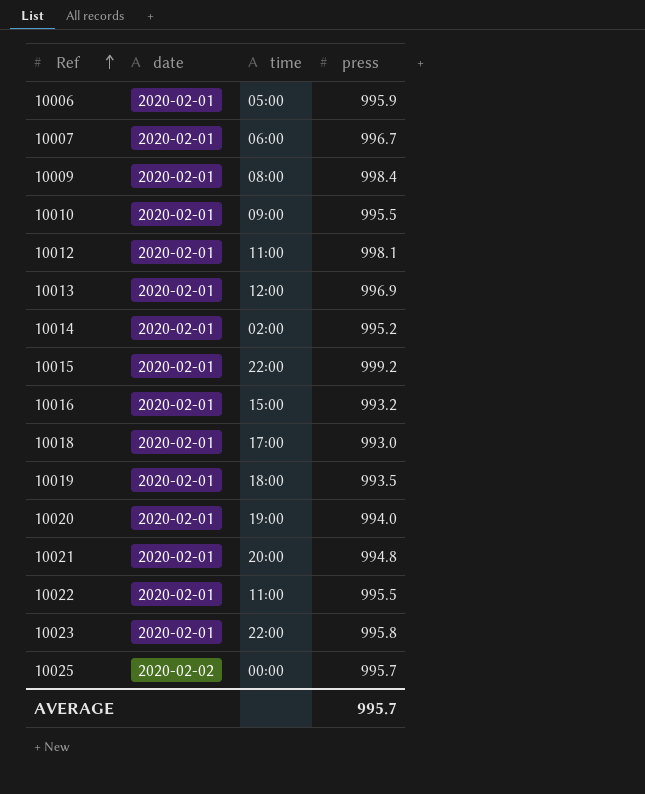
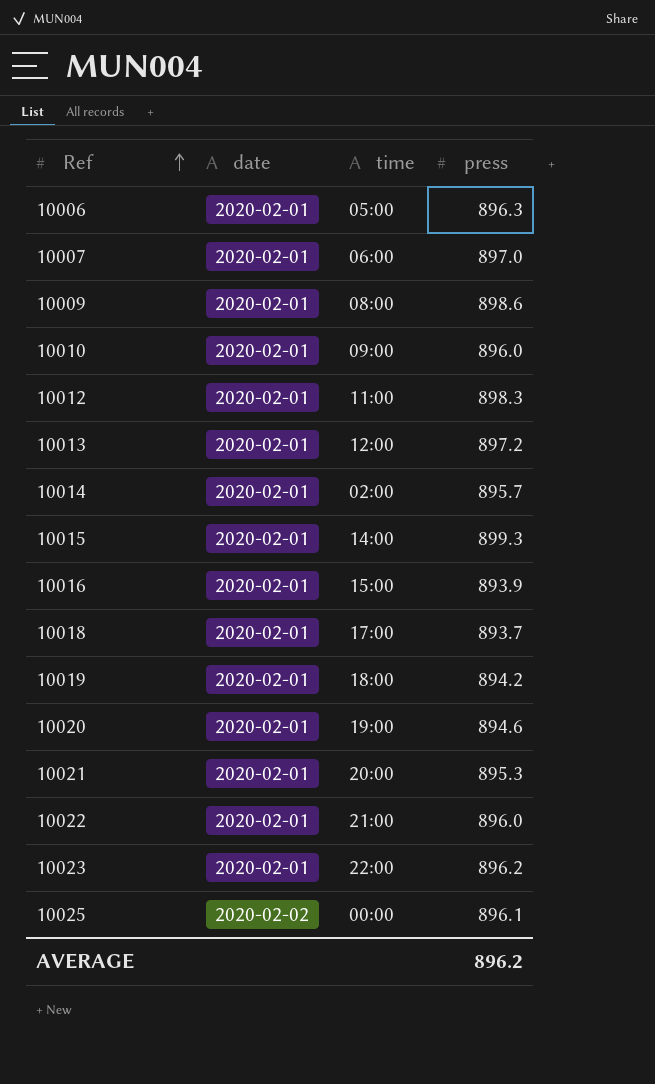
10006 | press: 995.9 -> 896.3
10007 | press: 996.7 -> 897.0
10009 | press: 998.4 -> 898.6
10010 | press: 995.5 -> 896.0
10012 | press: 998.1 -> 898.3
10013 | press: 996.9 -> 897.2
10014 | press: 995.2 -> 895.7
10015 | time: 22:00 -> 14:00
10015 | press: 999.2 -> 899.3
10016 | press: 993.2 -> 893.9
10018 | press: 993.0 -> 893.7
10019 | press: 993.5 -> 894.2
10020 | press: 994.0 -> 894.6
10021 | press: 994.8 -> 895.3
10022 | time: 11:00 -> 21:00
10022 | press: 995.5 -> 896.0
10023 | press: 995.8 -> 896.2
10025 | press: 995.7 -> 896.1
AVERAGE | press: 995.7 -> 896.2

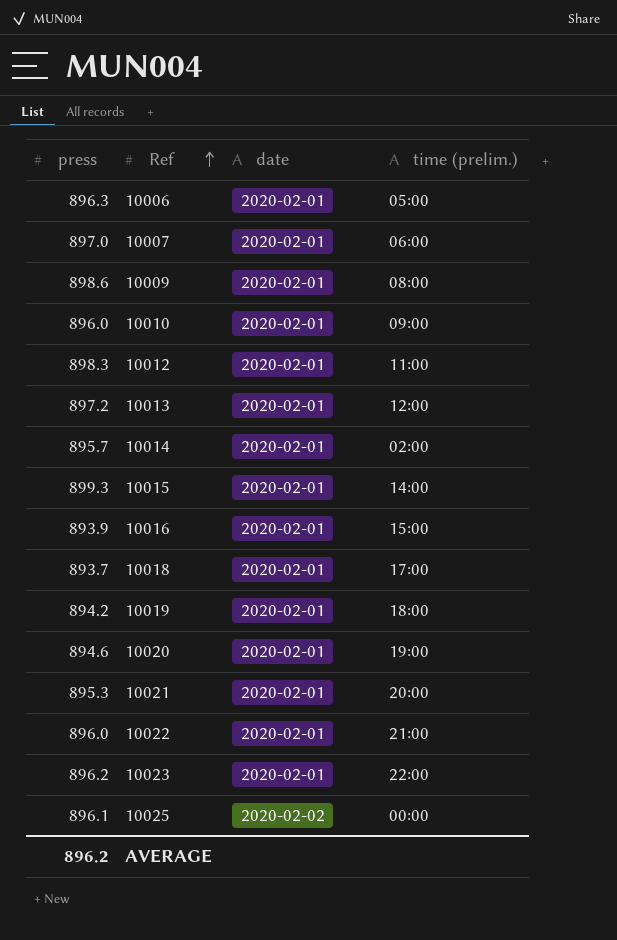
column press | position: 4 -> 1
column name: time -> time (prelim.)

